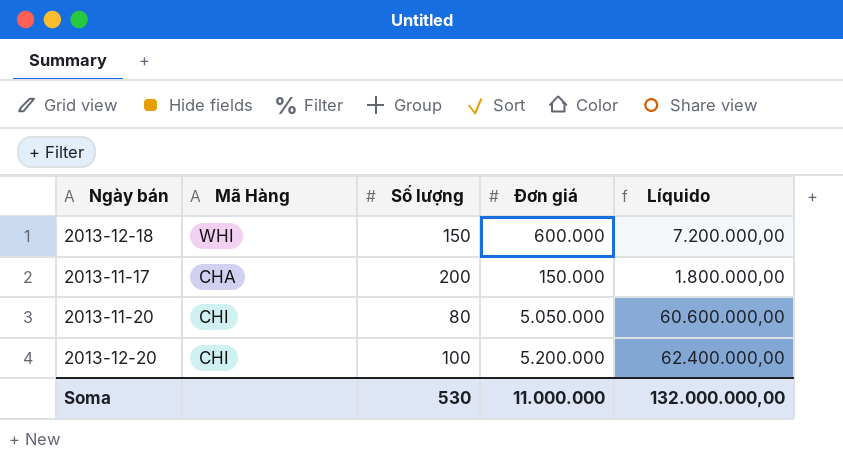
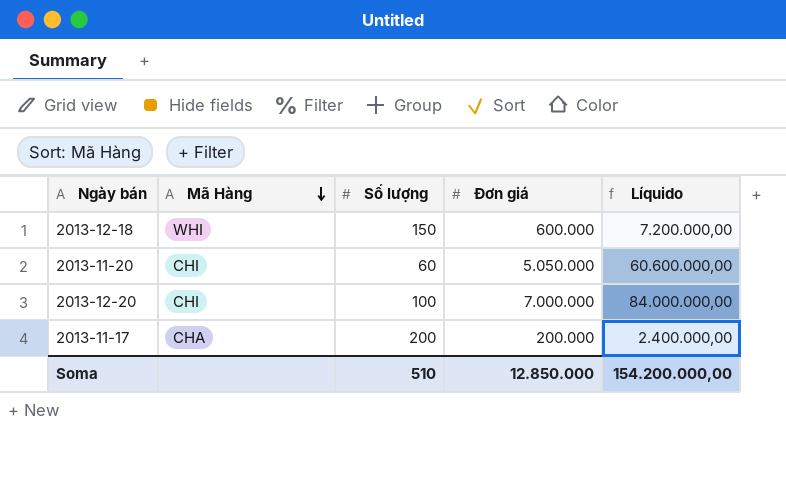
row order: none -> Mã Hàng descending
2013-11-20 | Số lượng: 80 -> 60
2013-12-20 | Đơn giá: 5.200.000 -> 7.000.000
2013-12-20 | Líquido: 62.400.000,00 -> 84.000.000,00
2013-11-17 | Đơn giá: 150.000 -> 200.000
2013-11-17 | Líquido: 1.800.000,00 -> 2.400.000,00
Soma | Số lượng: 530 -> 510
Soma | Đơn giá: 11.000.000 -> 12.850.000
Soma | Líquido: 132.000.000,00 -> 154.200.000,00

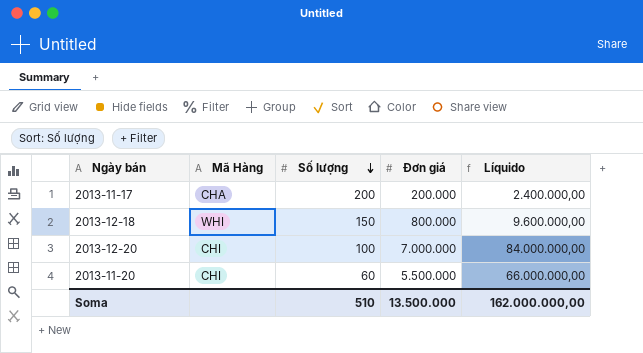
row order: Mã Hàng descending -> Số lượng descending
2013-12-18 | Đơn giá: 600.000 -> 800.000
2013-12-18 | Líquido: 7.200.000,00 -> 9.600.000,00
2013-11-20 | Đơn giá: 5.050.000 -> 5.500.000
2013-11-20 | Líquido: 60.600.000,00 -> 66.000.000,00
Soma | Đơn giá: 12.850.000 -> 13.500.000
Soma | Líquido: 154.200.000,00 -> 162.000.000,00

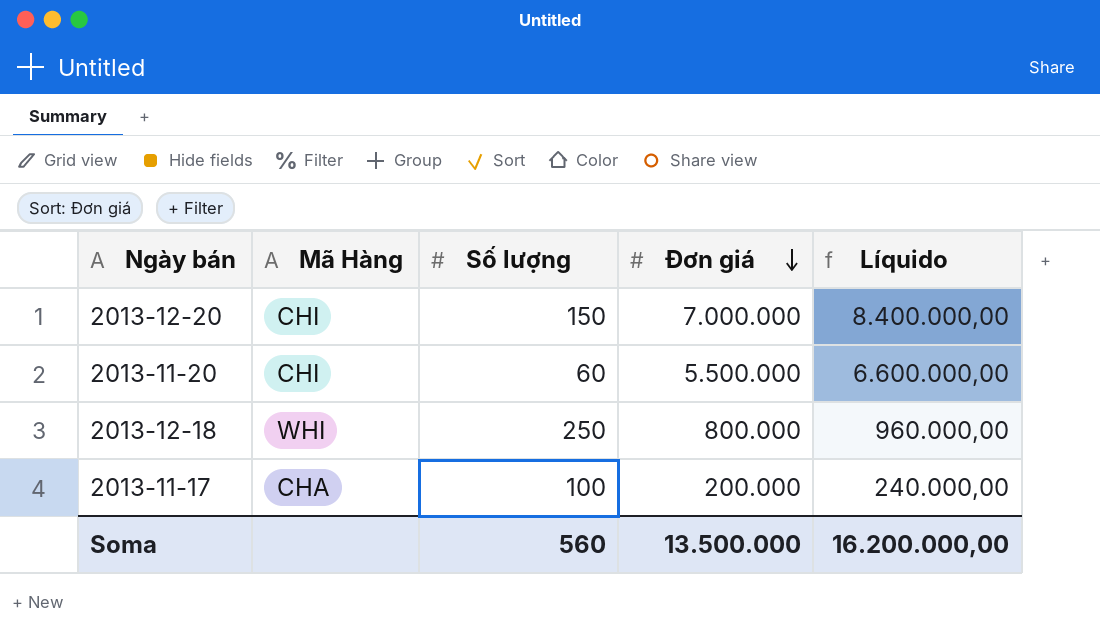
row order: Số lượng descending -> Đơn giá descending
column Líquido | formula: [Đơn giá] * 12 -> [Đơn giá] * 1,2
2013-12-20 | Số lượng: 100 -> 150
2013-12-18 | Số lượng: 150 -> 250
2013-11-17 | Số lượng: 200 -> 100
Soma | Số lượng: 510 -> 560
Soma | Líquido: 162.000.000,00 -> 16.200.000,00

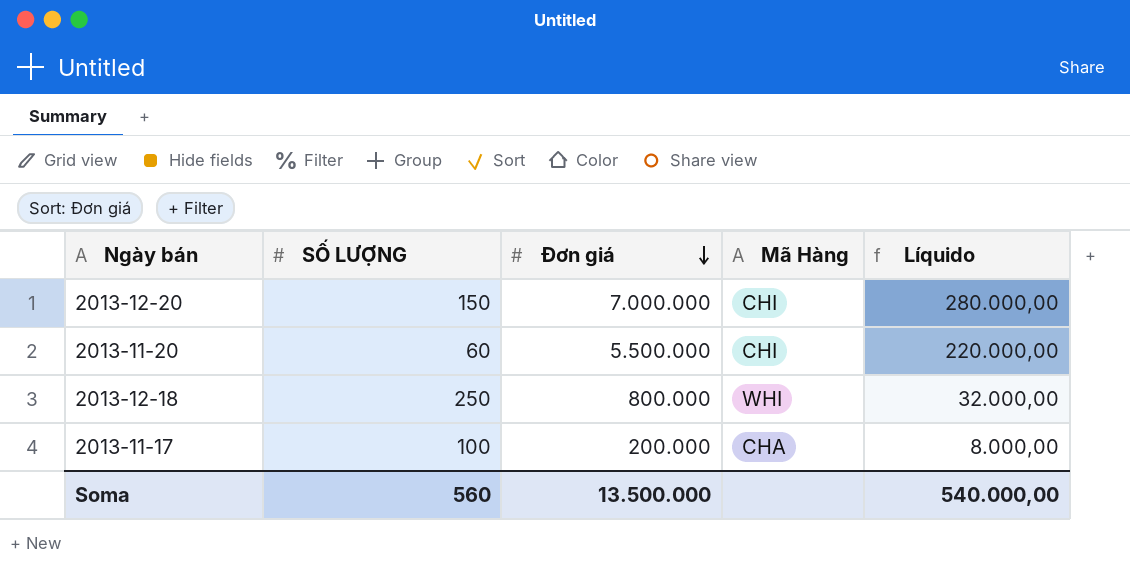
column name: Số lượng -> SỐ LƯỢNG
column Mã Hàng | position: 2 -> 4
column Líquido | formula: [Đơn giá] * 1,2 -> [Đơn giá] * 0,04
Soma | Líquido: 16.200.000,00 -> 540.000,00

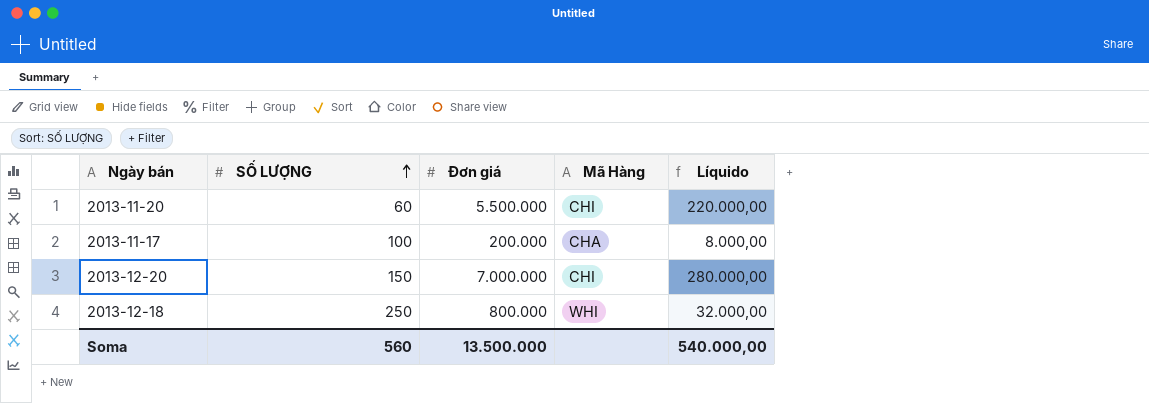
row order: Đơn giá descending -> SỐ LƯỢNG ascending

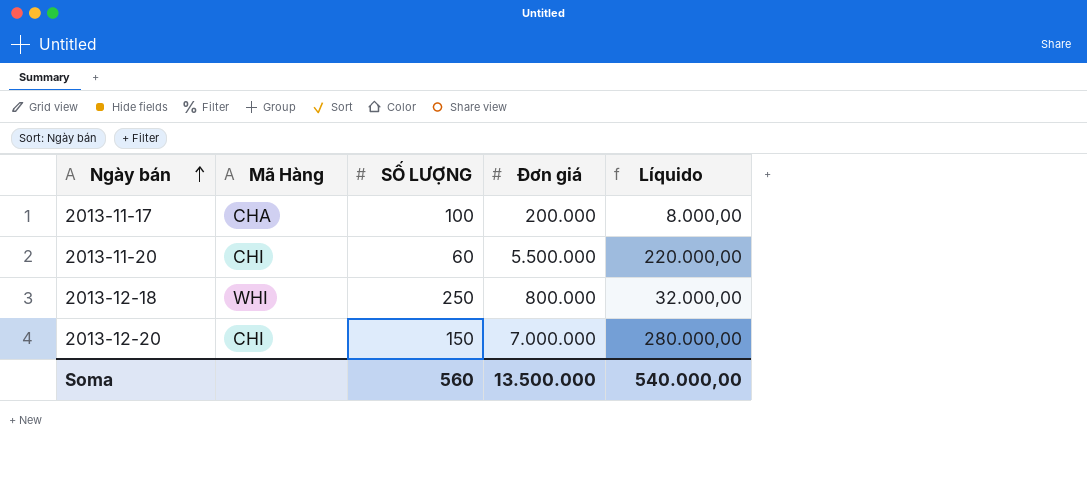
row order: SỐ LƯỢNG ascending -> Ngày bán ascending
column Mã Hàng | position: 4 -> 2

